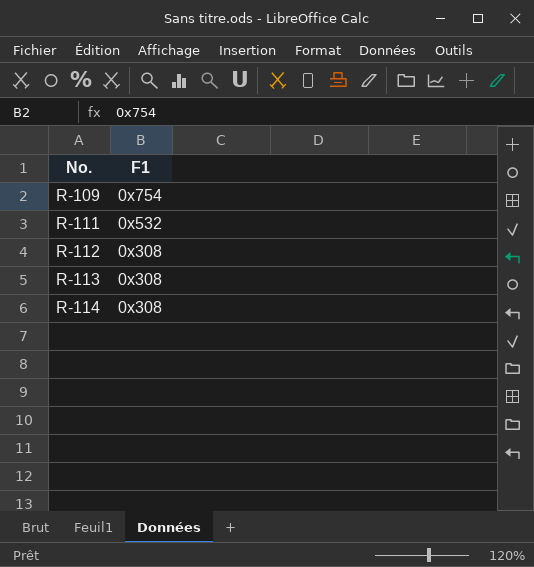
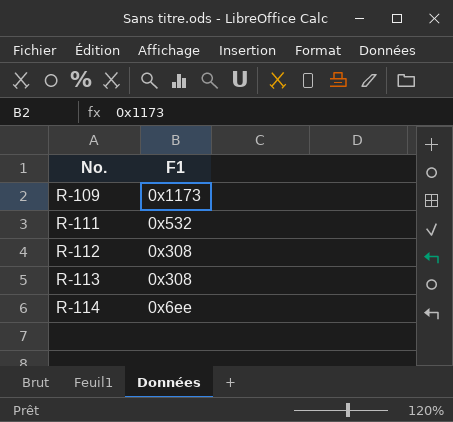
R-109 | F1: 0x754 -> 0x1173
R-114 | F1: 0x308 -> 0x6ee

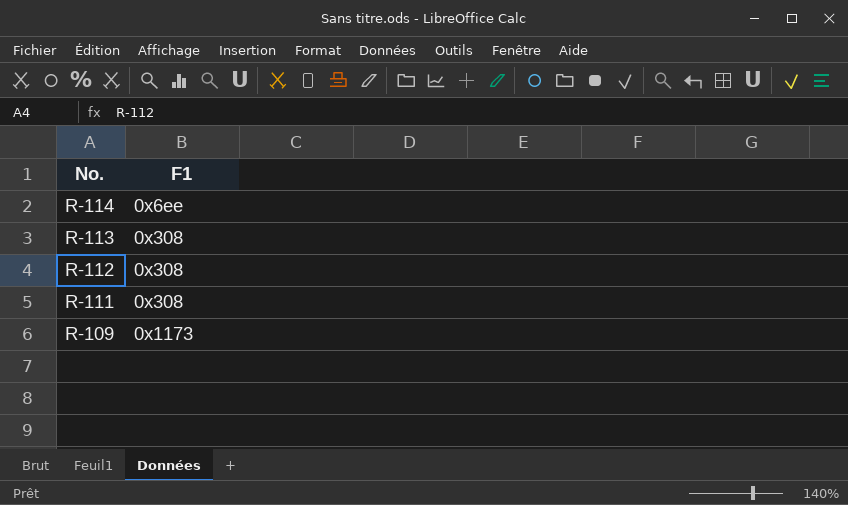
row order: No. ascending -> No. descending
R-111 | F1: 0x532 -> 0x308

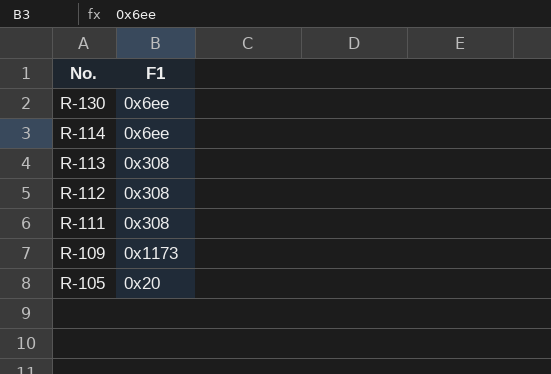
row R-130: none -> 0x6ee
row R-105: none -> 0x20

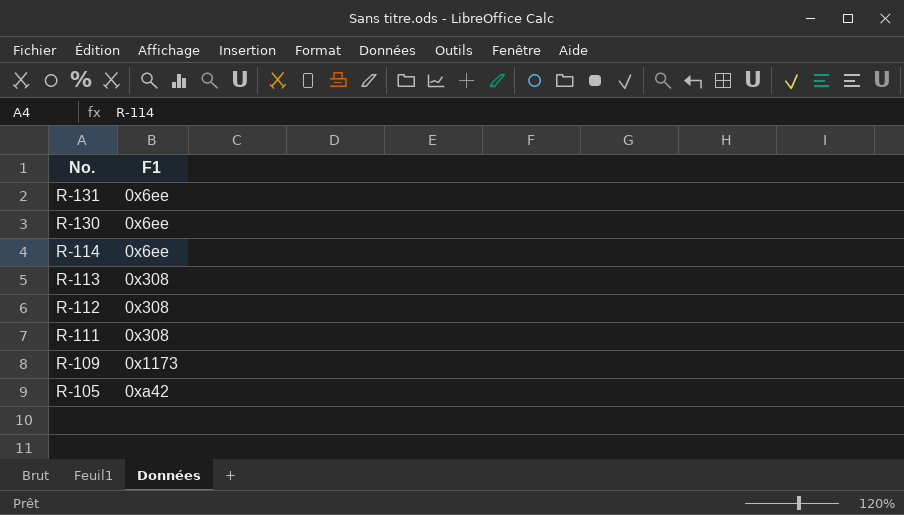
row R-131: none -> 0x6ee
R-105 | F1: 0x20 -> 0xa42

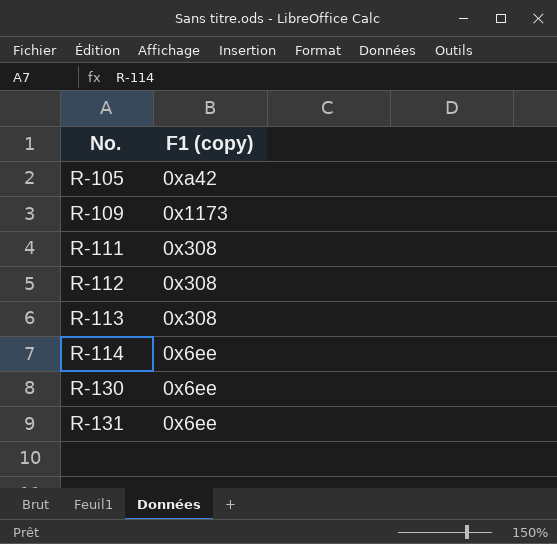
row order: No. descending -> No. ascending
column name: F1 -> F1 (copy)

